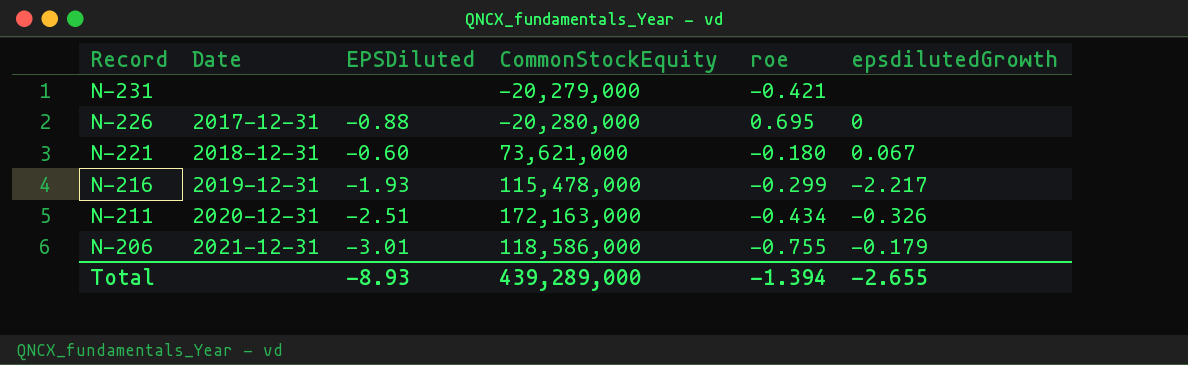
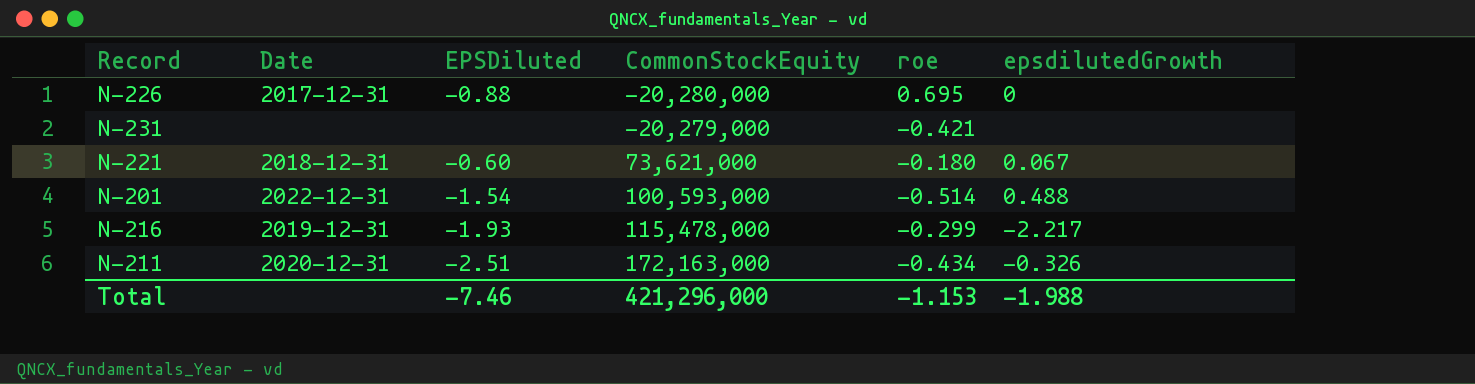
row order: Record descending -> CommonStockEquity ascending
row N-206: 2021-12-31 | -3.01 | 118,586,000 | -0.755 | -0.179 -> none
row N-201: none -> 2022-12-31 | -1.54 | 100,593,000 | -0.514 | 0.488
Total | EPSDiluted: -8.93 -> -7.46
Total | CommonStockEquity: 439,289,000 -> 421,296,000
Total | roe: -1.394 -> -1.153
Total | epsdilutedGrowth: -2.655 -> -1.988

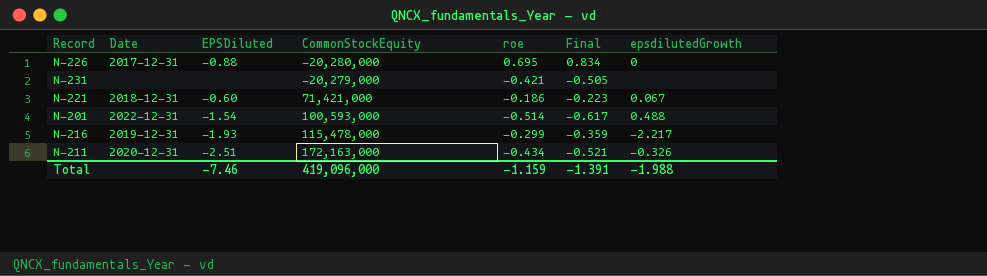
column Final | formula: none -> [roe] * 1.2
N-221 | CommonStockEquity: 73,621,000 -> 71,421,000
N-221 | roe: -0.180 -> -0.186
Total | CommonStockEquity: 421,296,000 -> 419,096,000
Total | roe: -1.153 -> -1.159

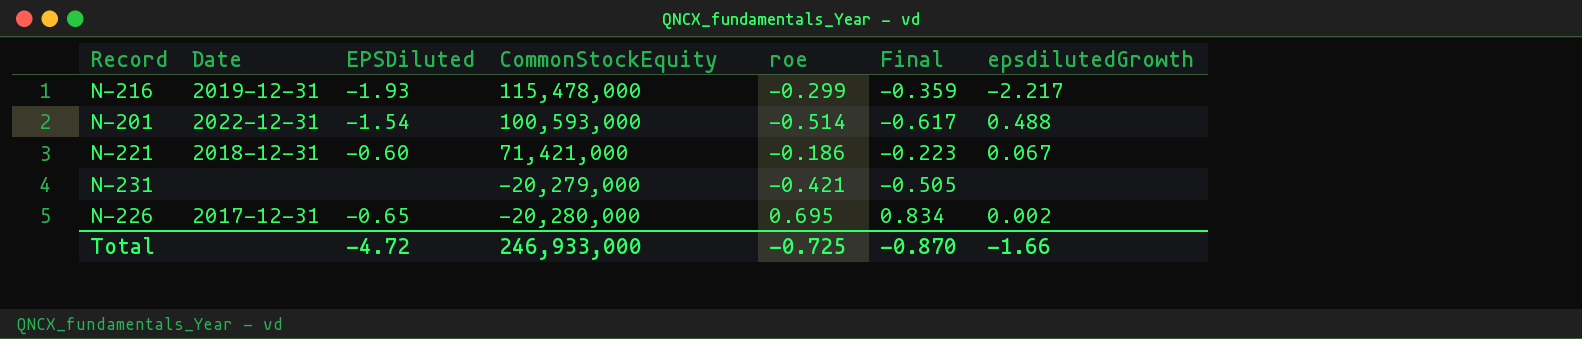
row order: CommonStockEquity ascending -> CommonStockEquity descending
row N-211: 2020-12-31 | -2.51 | 172,163,000 | -0.434 | -0.521 | -0.326 -> none
N-226 | EPSDiluted: -0.88 -> -0.65
N-226 | epsdilutedGrowth: 0 -> 0.002
Total | EPSDiluted: -7.46 -> -4.72
Total | CommonStockEquity: 419,096,000 -> 246,933,000
Total | roe: -1.159 -> -0.725
Total | Final: -1.391 -> -0.870
Total | epsdilutedGrowth: -1.988 -> -1.66

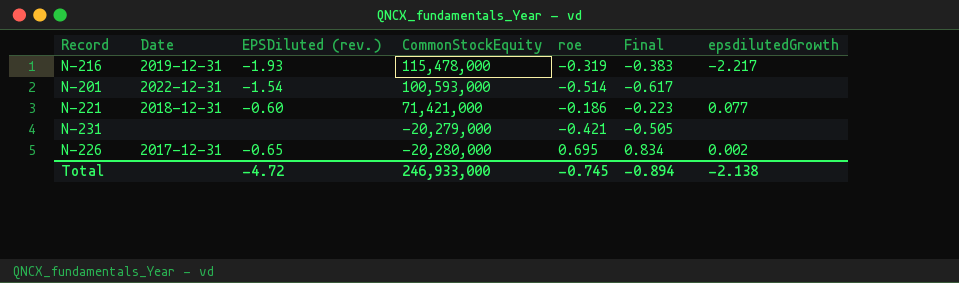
column name: EPSDiluted -> EPSDiluted (rev.)
N-216 | roe: -0.299 -> -0.319
N-216 | Final: -0.359 -> -0.383
N-201 | epsdilutedGrowth: 0.488 -> none
N-221 | epsdilutedGrowth: 0.067 -> 0.077
Total | roe: -0.725 -> -0.745
Total | Final: -0.870 -> -0.894
Total | epsdilutedGrowth: -1.66 -> -2.138

